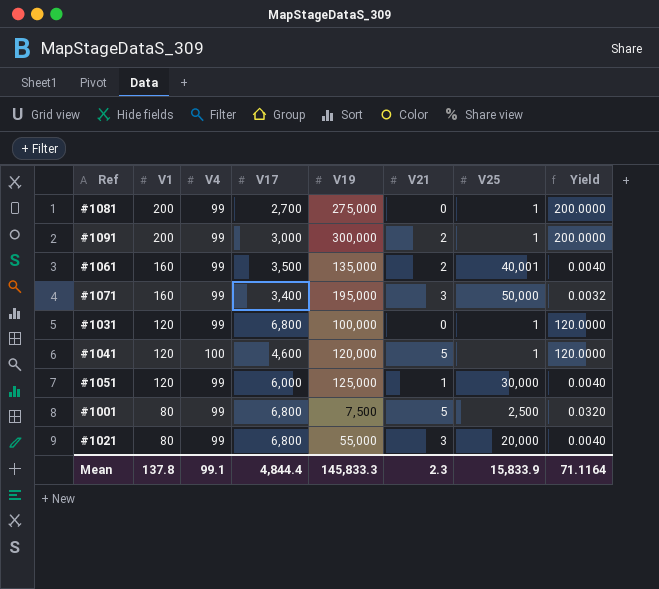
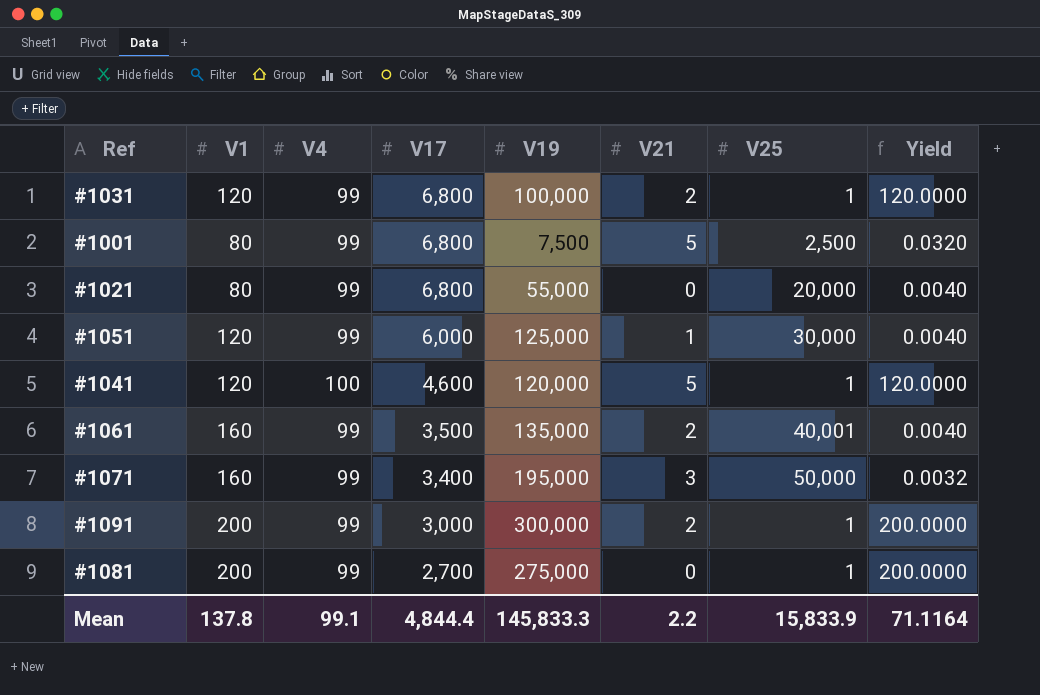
row order: V1 descending -> V17 descending
#1031 | V21: 0 -> 2
#1021 | V21: 3 -> 0
Mean | V21: 2.3 -> 2.2

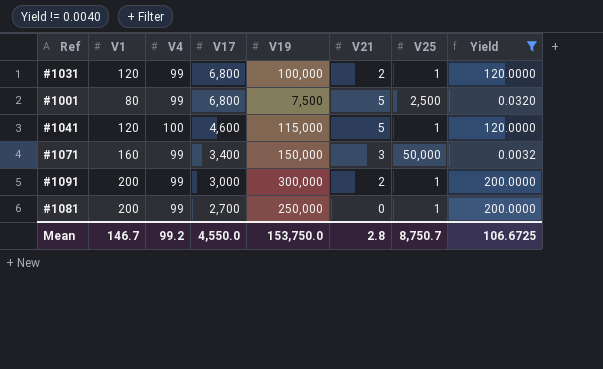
filter: none -> Yield != 0.0040
#1041 | V19: 120,000 -> 115,000
#1071 | V19: 195,000 -> 150,000
#1081 | V19: 275,000 -> 250,000
Mean | V1: 137.8 -> 146.7
Mean | V4: 99.1 -> 99.2
Mean | V17: 4,844.4 -> 4,550.0
Mean | V19: 145,833.3 -> 153,750.0
Mean | V21: 2.2 -> 2.8
Mean | V25: 15,833.9 -> 8,750.7
Mean | Yield: 71.1164 -> 106.6725

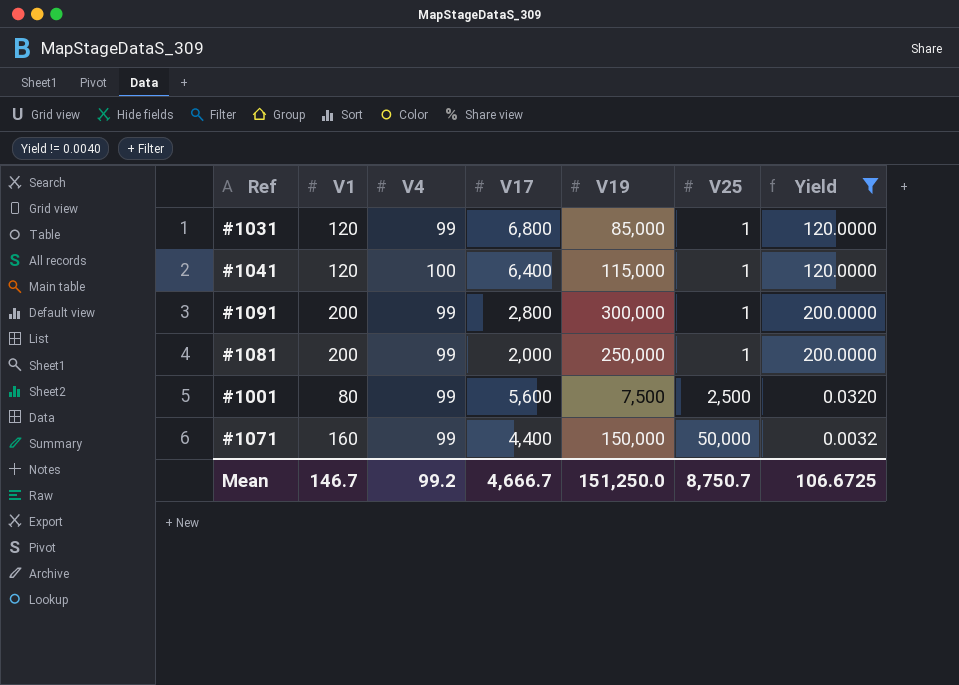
row order: V17 descending -> V25 ascending
column V21 | position: 6 -> none
#1031 | V19: 100,000 -> 85,000
#1041 | V17: 4,600 -> 6,400
#1091 | V17: 3,000 -> 2,800
#1081 | V17: 2,700 -> 2,000
#1001 | V17: 6,800 -> 5,600
#1071 | V17: 3,400 -> 4,400
Mean | V17: 4,550.0 -> 4,666.7
Mean | V19: 153,750.0 -> 151,250.0

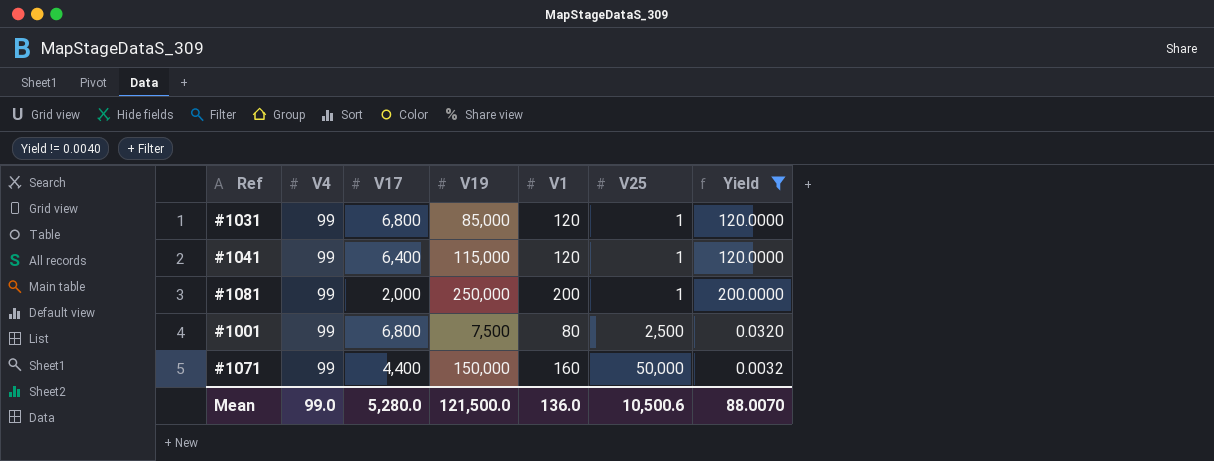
column V1 | position: 2 -> 5
row #1091: 200 | 99 | 2,800 | 300,000 | 1 | 200.0000 -> none
#1041 | V4: 100 -> 99
#1001 | V17: 5,600 -> 6,800
Mean | V4: 99.2 -> 99.0
Mean | V17: 4,666.7 -> 5,280.0
Mean | V19: 151,250.0 -> 121,500.0
Mean | V1: 146.7 -> 136.0
Mean | V25: 8,750.7 -> 10,500.6
Mean | Yield: 106.6725 -> 88.0070

